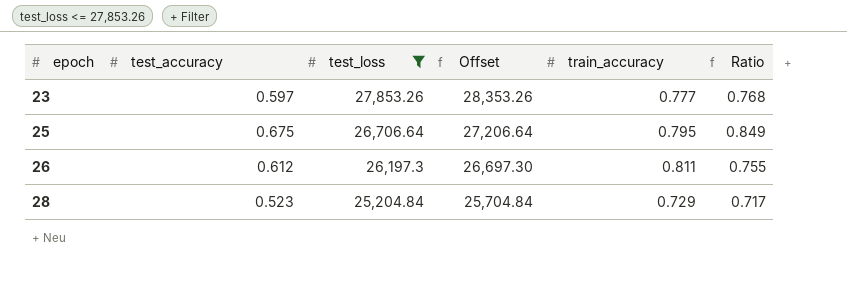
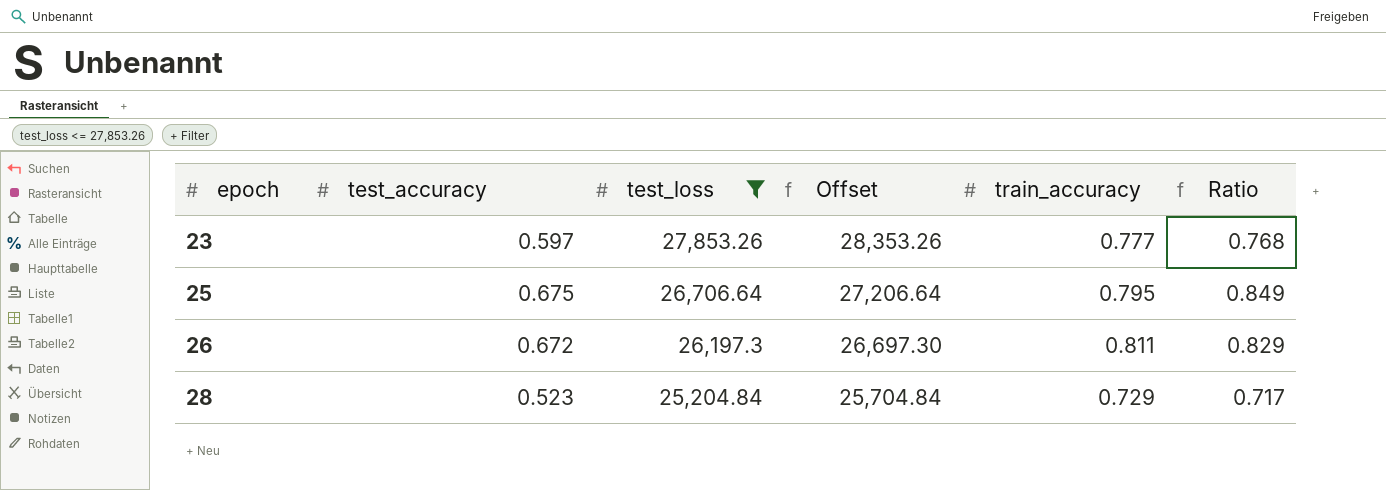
26 | test_accuracy: 0.612 -> 0.672
26 | Ratio: 0.755 -> 0.829

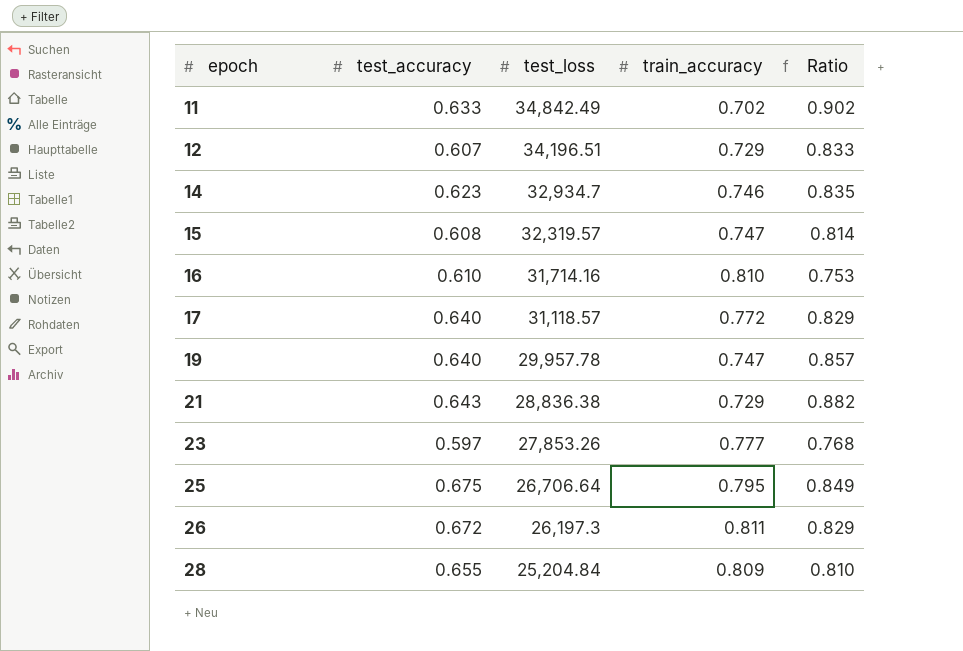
filter: test_loss <= 27,853.26 -> none
column Offset | formula: [test_loss] + 500 -> none
28 | test_accuracy: 0.523 -> 0.655
28 | train_accuracy: 0.729 -> 0.809
28 | Ratio: 0.717 -> 0.810

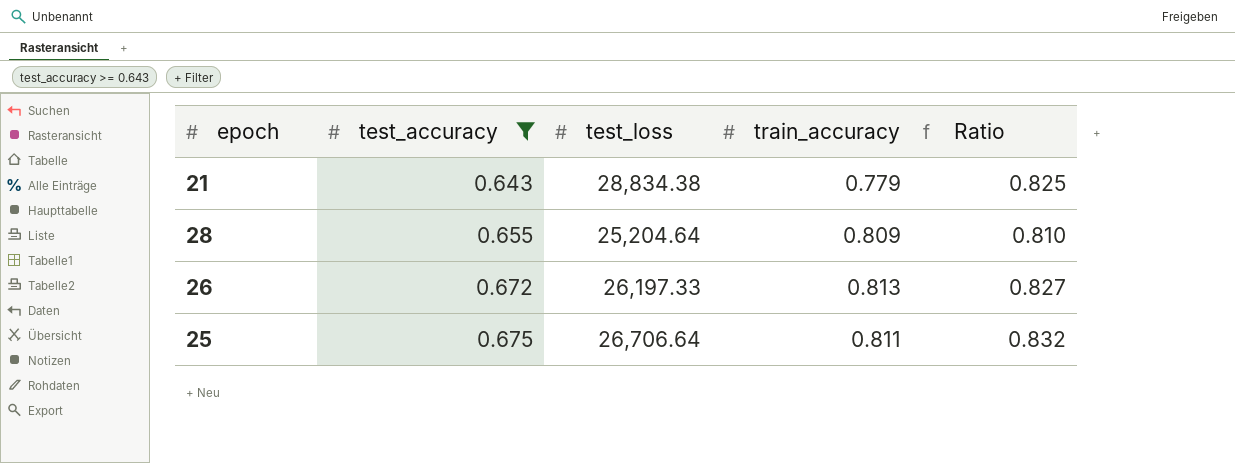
filter: none -> test_accuracy >= 0.643
row order: epoch ascending -> test_accuracy ascending
21 | test_loss: 28,836.38 -> 28,834.38
21 | train_accuracy: 0.729 -> 0.779
21 | Ratio: 0.882 -> 0.825
28 | test_loss: 25,204.84 -> 25,204.64
26 | test_loss: 26,197.3 -> 26,197.33
26 | train_accuracy: 0.811 -> 0.813
26 | Ratio: 0.829 -> 0.827
25 | train_accuracy: 0.795 -> 0.811
25 | Ratio: 0.849 -> 0.832

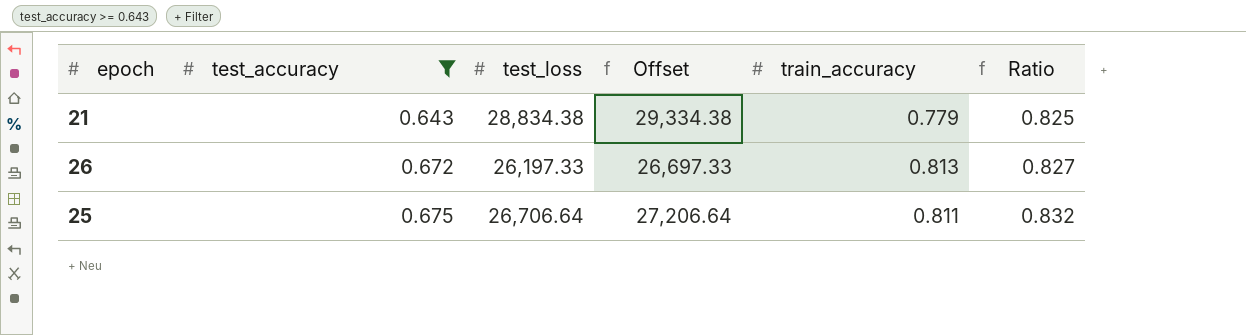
column Offset | formula: none -> [test_loss] + 500
row 28: 0.655 | 25,204.64 | 0.809 | 0.810 -> none

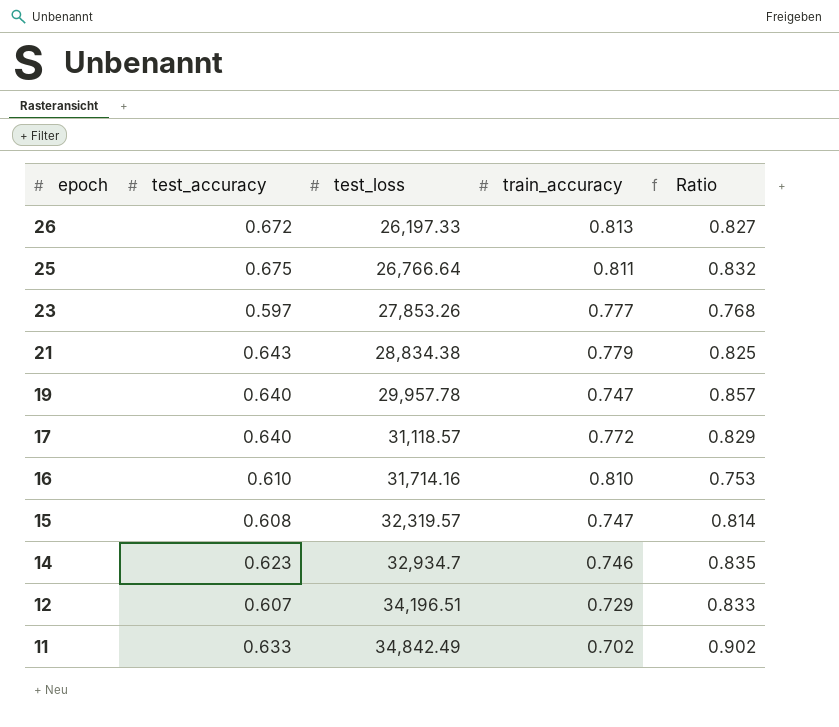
filter: test_accuracy >= 0.643 -> none
row order: test_accuracy ascending -> epoch descending
column Offset | formula: [test_loss] + 500 -> none
25 | test_loss: 26,706.64 -> 26,766.64

